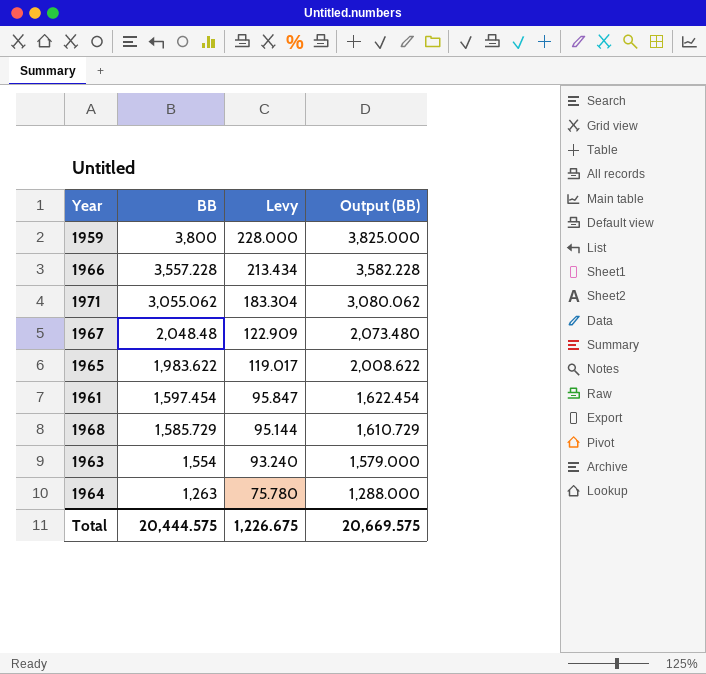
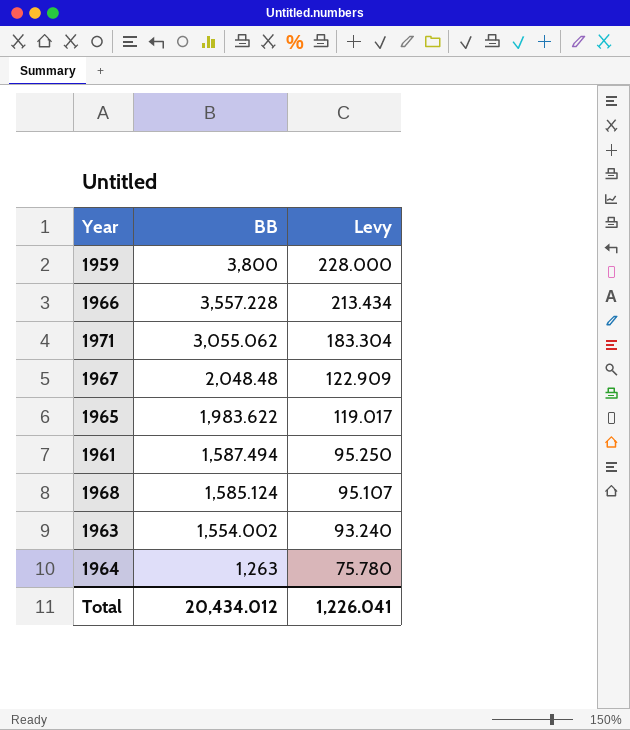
column Output (BB) | formula: [BB] + 25 -> none
1961 | BB: 1,597.454 -> 1,587.494
1961 | Levy: 95.847 -> 95.250
1968 | BB: 1,585.729 -> 1,585.124
1968 | Levy: 95.144 -> 95.107
1963 | BB: 1,554 -> 1,554.002
Total | BB: 20,444.575 -> 20,434.012
Total | Levy: 1,226.675 -> 1,226.041

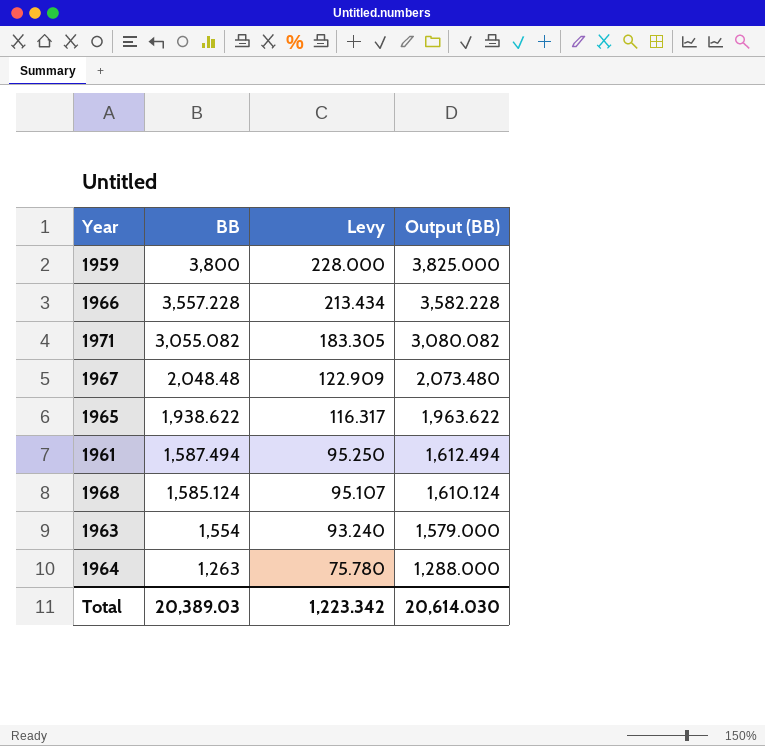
column Output (BB) | formula: none -> [BB] + 25
1971 | BB: 3,055.062 -> 3,055.082
1971 | Levy: 183.304 -> 183.305
1965 | BB: 1,983.622 -> 1,938.622
1965 | Levy: 119.017 -> 116.317
1963 | BB: 1,554.002 -> 1,554
Total | BB: 20,434.012 -> 20,389.03
Total | Levy: 1,226.041 -> 1,223.342

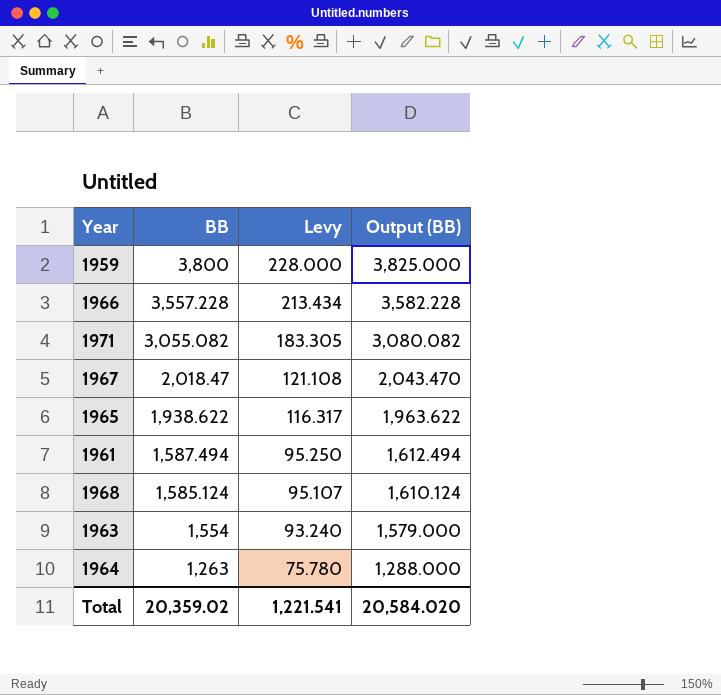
1967 | BB: 2,048.48 -> 2,018.47
1967 | Levy: 122.909 -> 121.108
1967 | Output (BB): 2,073.480 -> 2,043.470
Total | BB: 20,389.03 -> 20,359.02
Total | Levy: 1,223.342 -> 1,221.541
Total | Output (BB): 20,614.030 -> 20,584.020

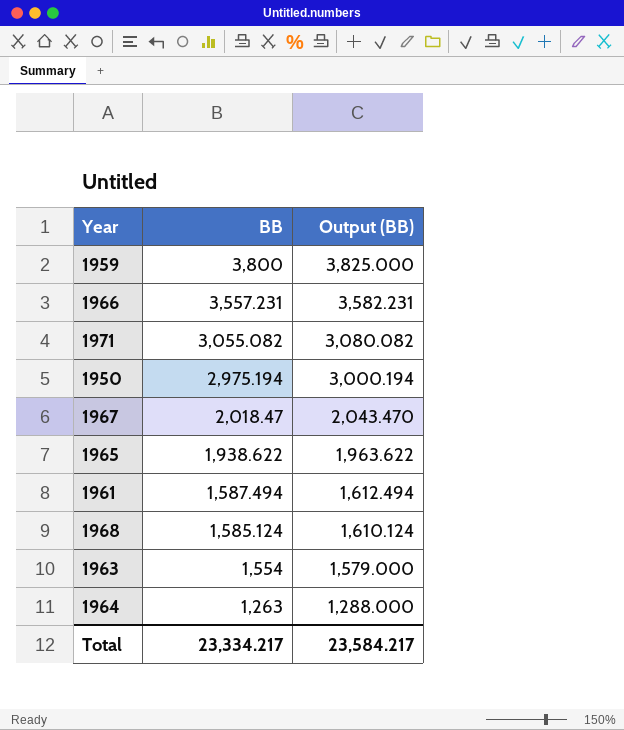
column Levy | formula: [BB] * 0.06 -> none
1966 | BB: 3,557.228 -> 3,557.231
1966 | Output (BB): 3,582.228 -> 3,582.231
row 1950: none -> 2,975.194 | 3,000.194
Total | BB: 20,359.02 -> 23,334.217
Total | Output (BB): 20,584.020 -> 23,584.217

